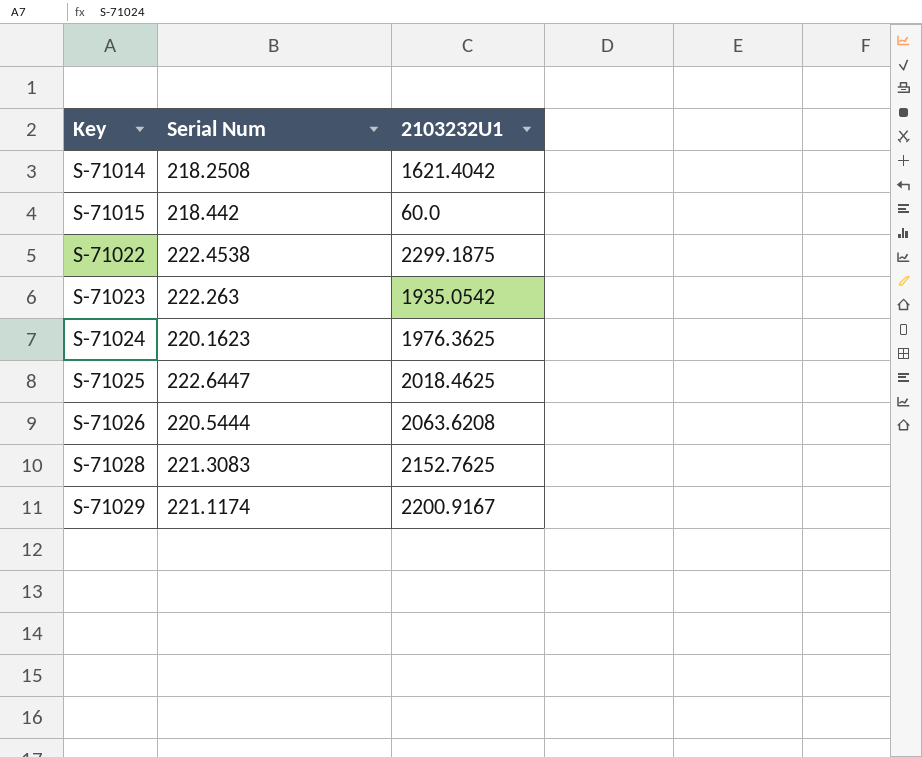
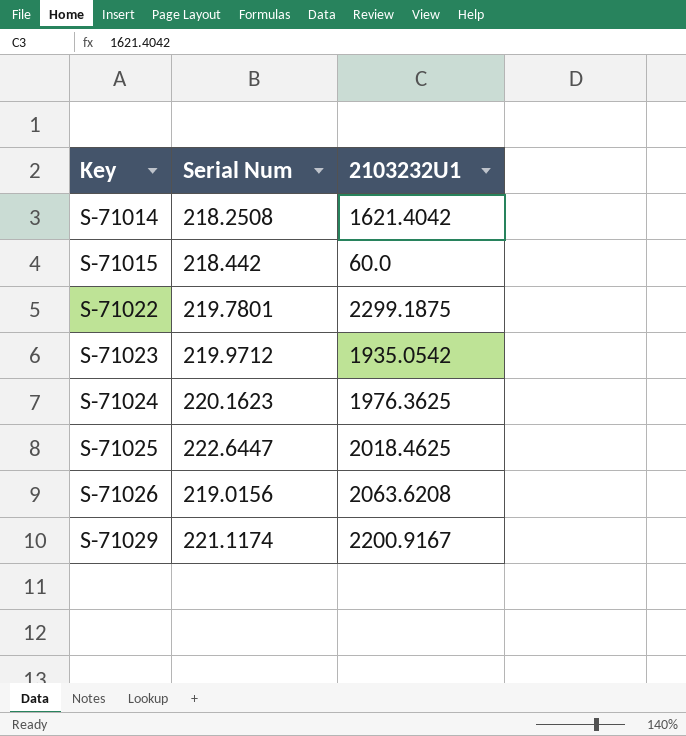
row S-71028: 221.3083 | 2152.7625 -> none
S-71022 | Serial Num: 222.4538 -> 219.7801
S-71023 | Serial Num: 222.263 -> 219.9712
S-71026 | Serial Num: 220.5444 -> 219.0156

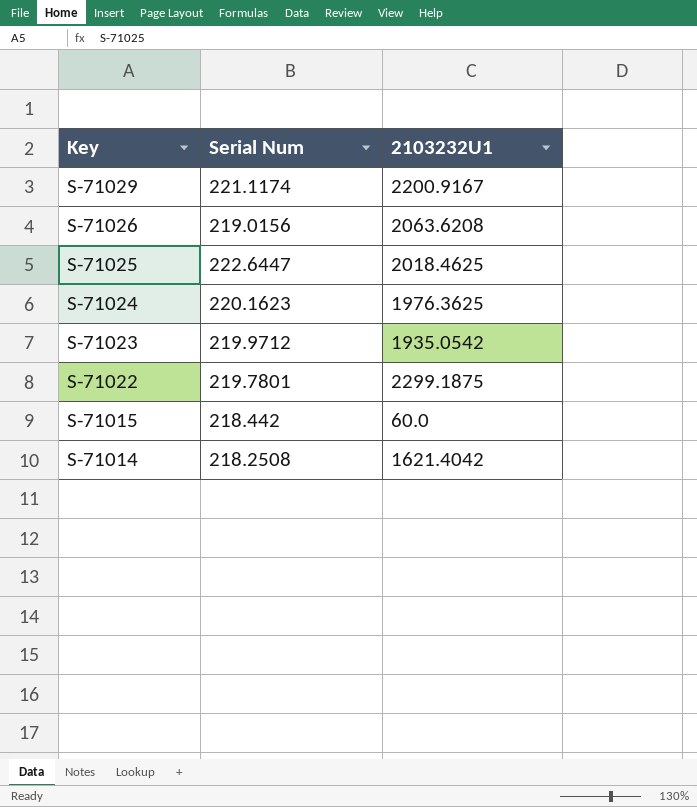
row order: Key ascending -> Key descending

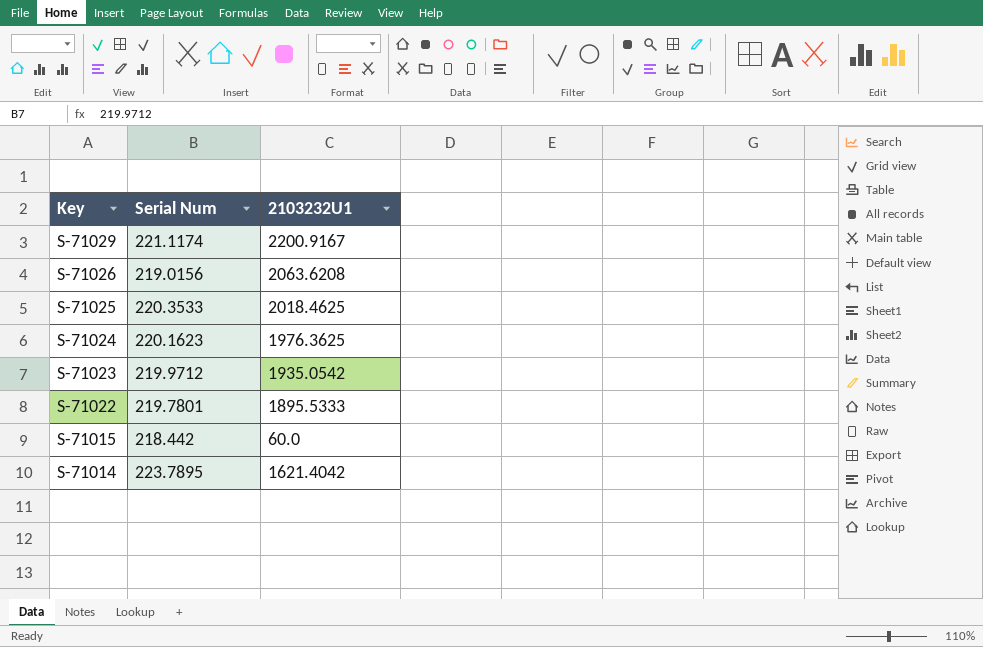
S-71025 | Serial Num: 222.6447 -> 220.3533
S-71022 | 2103232U1: 2299.1875 -> 1895.5333
S-71014 | Serial Num: 218.2508 -> 223.7895

